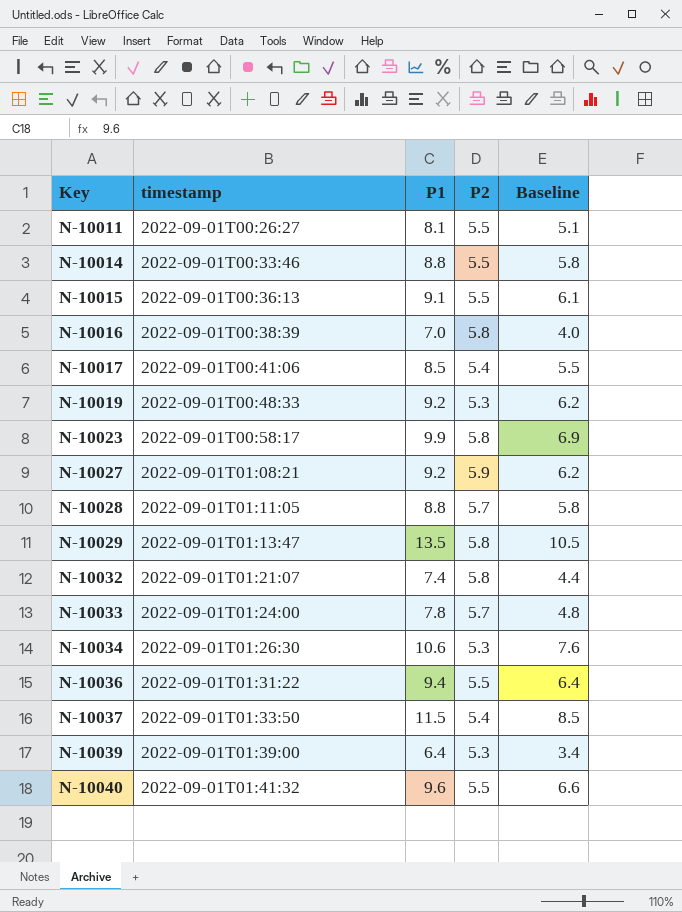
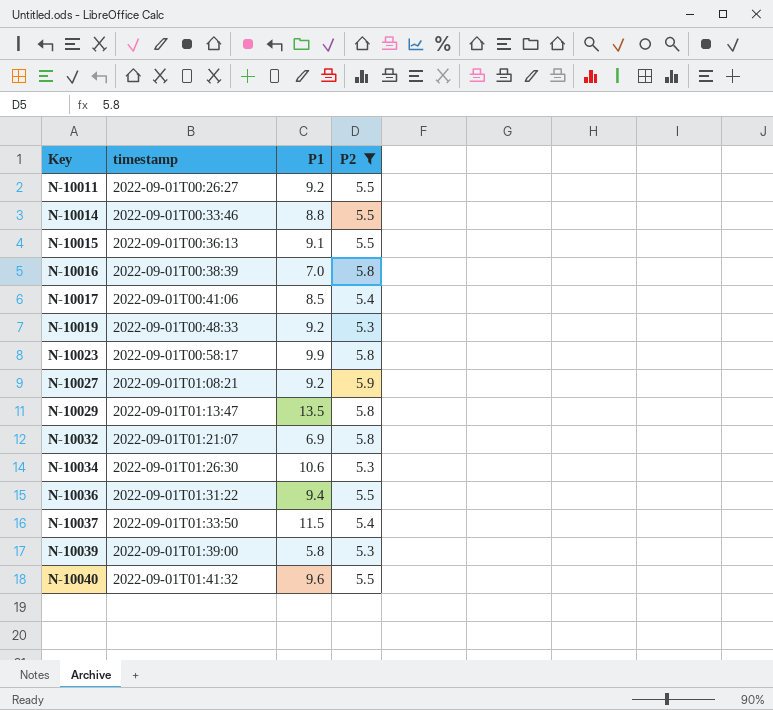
filter: none -> P2 != 5.7
column Baseline | formula: [P1] - 3 -> none
N-10011 | P1: 8.1 -> 9.2
N-10032 | P1: 7.4 -> 6.9
N-10039 | P1: 6.4 -> 5.8

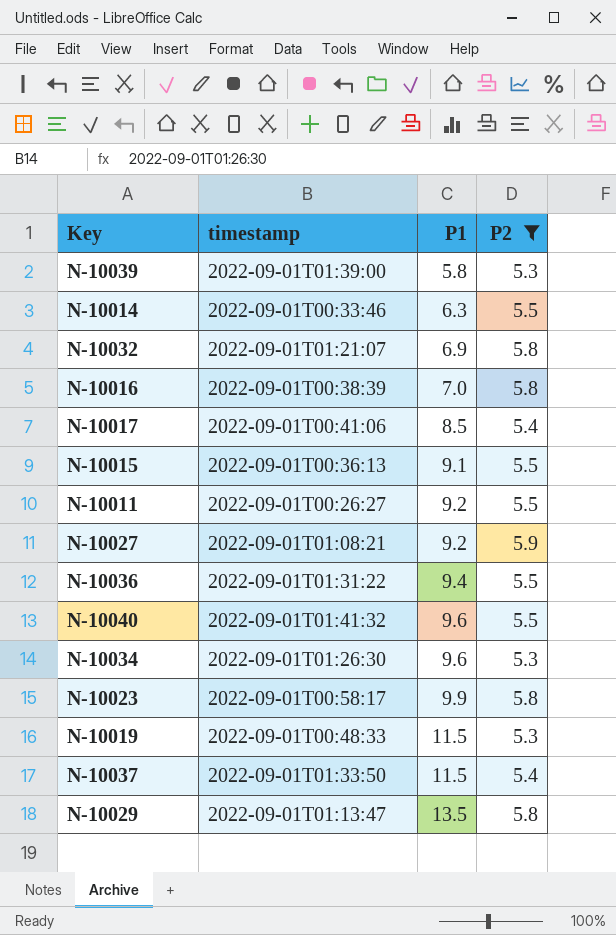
row order: Key ascending -> P1 ascending
N-10014 | P1: 8.8 -> 6.3
N-10034 | P1: 10.6 -> 9.6
N-10019 | P1: 9.2 -> 11.5

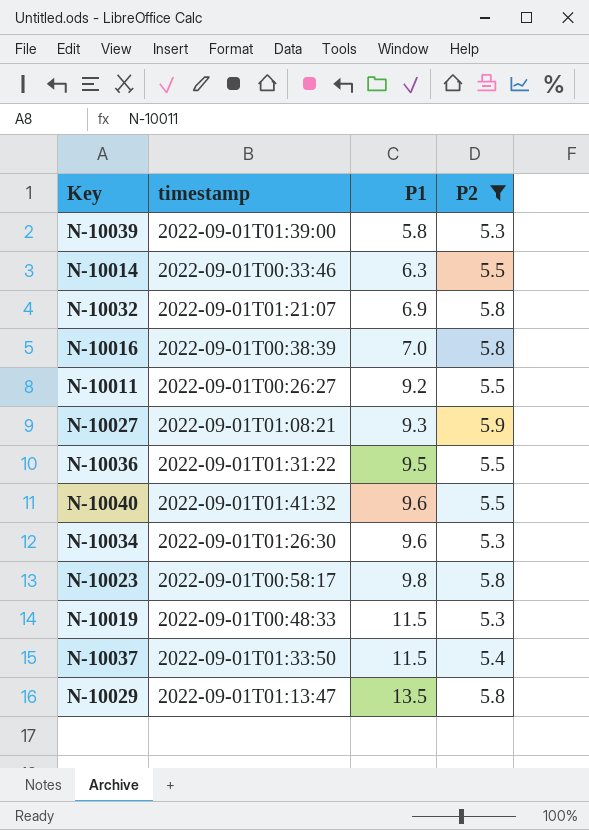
row N-10017: 2022-09-01T00:41:06 | 8.5 | 5.4 -> none
row N-10015: 2022-09-01T00:36:13 | 9.1 | 5.5 -> none
N-10027 | P1: 9.2 -> 9.3
N-10036 | P1: 9.4 -> 9.5
N-10023 | P1: 9.9 -> 9.8

